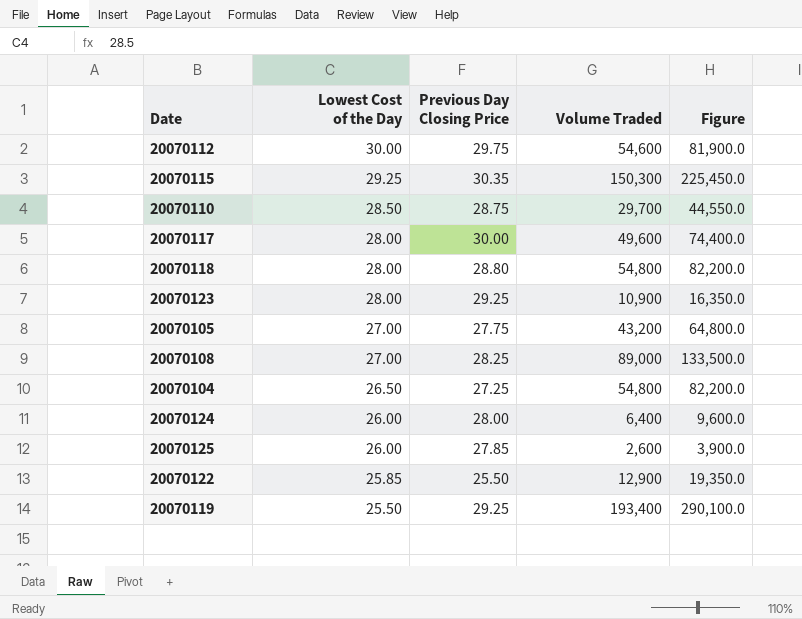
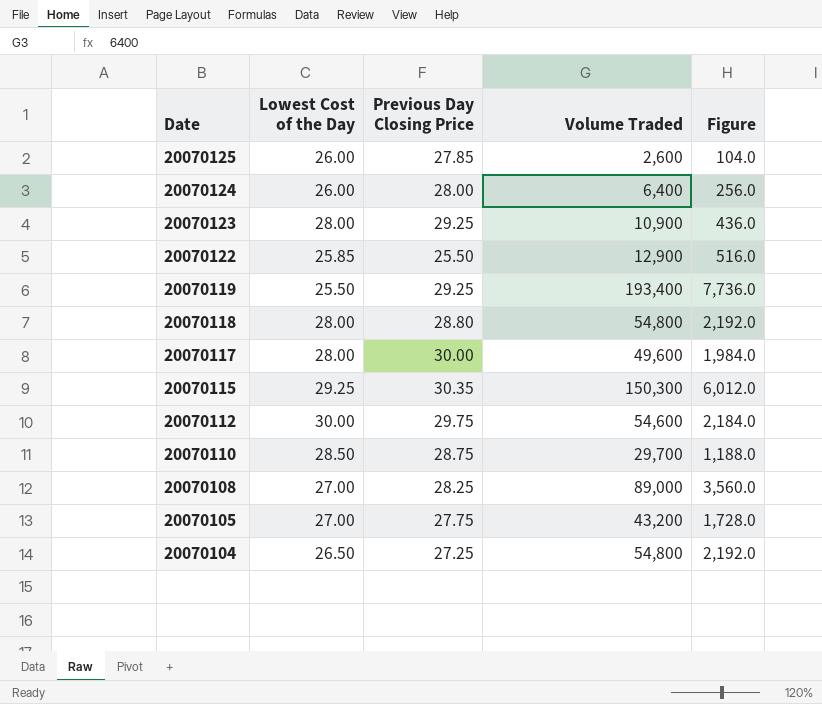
row order: Lowest Cost of the Day descending -> Date descending
column Figure | formula: [Volume Traded] * 1.5 -> [Volume Traded] * 0.04

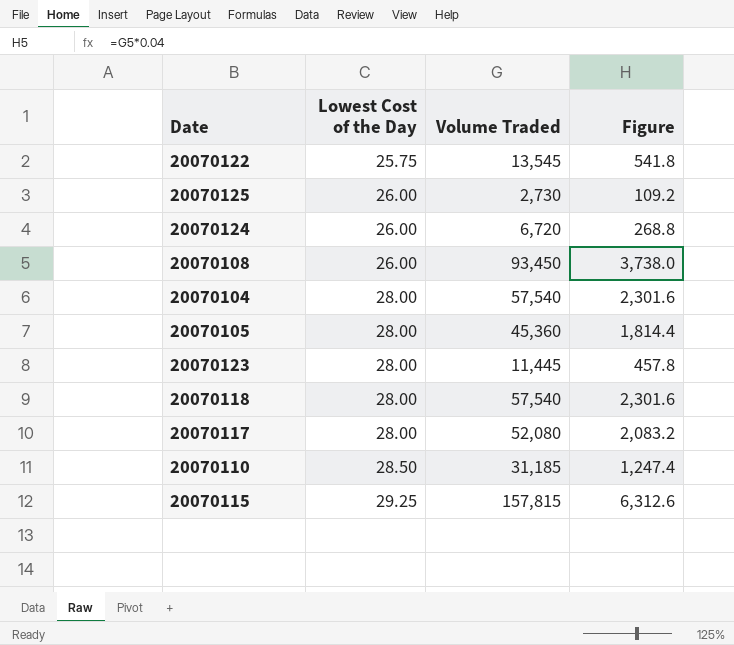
row order: Date descending -> Lowest Cost of the Day ascending
column Previous Day Closing Price | position: 3 -> none
row 20070119: 25.50 | 29.25 | 193,400 | 7,736.0 -> none
row 20070112: 30.00 | 29.75 | 54,600 | 2,184.0 -> none
20070122 | Lowest Cost of the Day: 25.85 -> 25.75
20070122 | Volume Traded: 12,900 -> 13,545
20070122 | Figure: 516.0 -> 541.8
20070125 | Volume Traded: 2,600 -> 2,730
20070125 | Figure: 104.0 -> 109.2
20070124 | Volume Traded: 6,400 -> 6,720
20070124 | Figure: 256.0 -> 268.8
20070108 | Lowest Cost of the Day: 27.00 -> 26.00
20070108 | Volume Traded: 89,000 -> 93,450
20070108 | Figure: 3,560.0 -> 3,738.0
20070104 | Lowest Cost of the Day: 26.50 -> 28.00
20070104 | Volume Traded: 54,800 -> 57,540
20070104 | Figure: 2,192.0 -> 2,301.6
20070105 | Lowest Cost of the Day: 27.00 -> 28.00
20070105 | Volume Traded: 43,200 -> 45,360
20070105 | Figure: 1,728.0 -> 1,814.4
20070123 | Volume Traded: 10,900 -> 11,445
20070123 | Figure: 436.0 -> 457.8
20070118 | Volume Traded: 54,800 -> 57,540
20070118 | Figure: 2,192.0 -> 2,301.6
20070117 | Volume Traded: 49,600 -> 52,080
20070117 | Figure: 1,984.0 -> 2,083.2
20070110 | Volume Traded: 29,700 -> 31,185
20070110 | Figure: 1,188.0 -> 1,247.4
20070115 | Volume Traded: 150,300 -> 157,815
20070115 | Figure: 6,012.0 -> 6,312.6

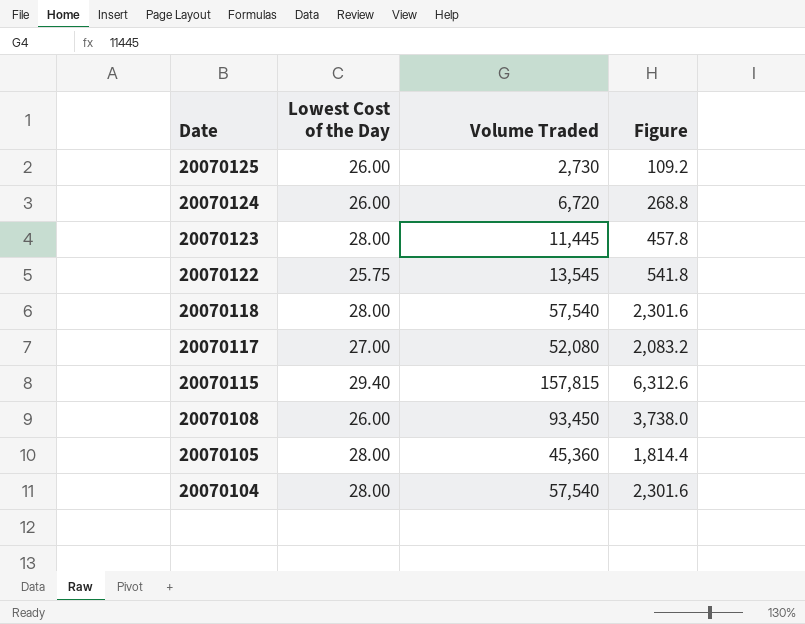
row order: Lowest Cost of the Day ascending -> Date descending
row 20070110: 28.50 | 31,185 | 1,247.4 -> none
20070117 | Lowest Cost of the Day: 28.00 -> 27.00
20070115 | Lowest Cost of the Day: 29.25 -> 29.40

